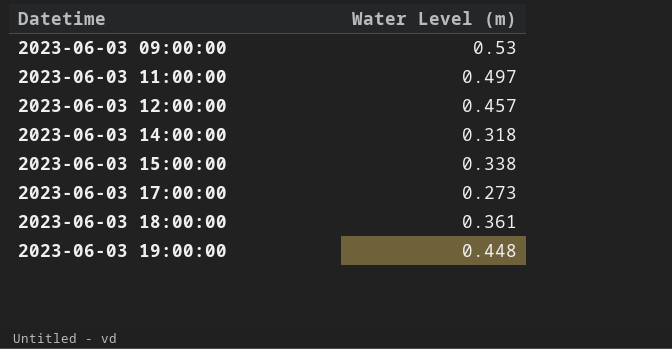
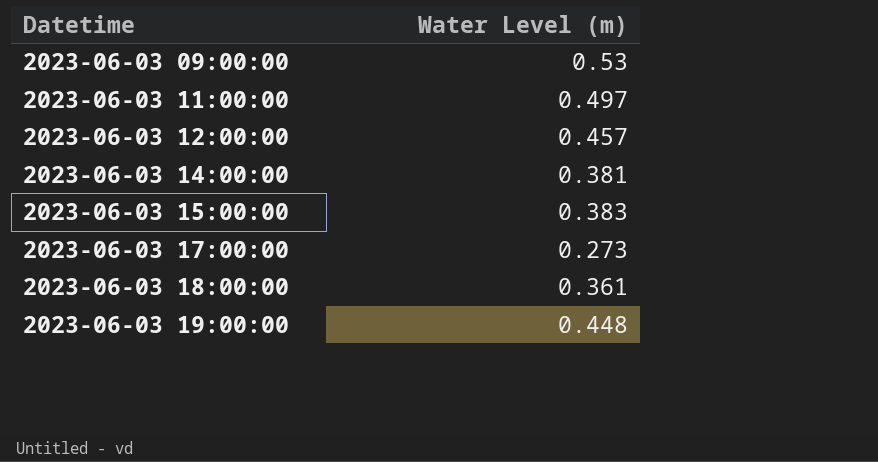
2023-06-03 14:00:00 | Water Level (m): 0.318 -> 0.381
2023-06-03 15:00:00 | Water Level (m): 0.338 -> 0.383

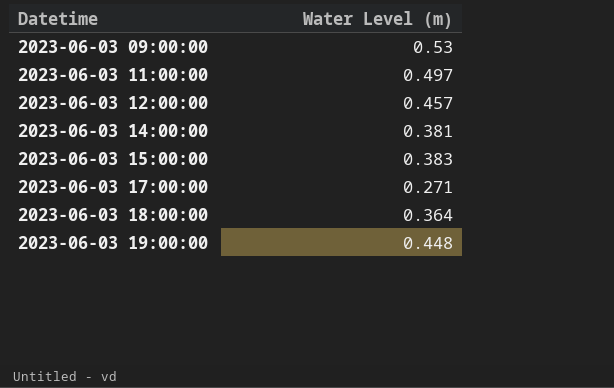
2023-06-03 17:00:00 | Water Level (m): 0.273 -> 0.271
2023-06-03 18:00:00 | Water Level (m): 0.361 -> 0.364

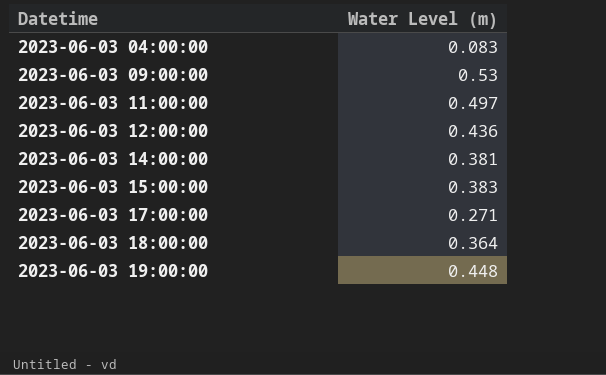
row 2023-06-03 04:00:00: none -> 0.083
2023-06-03 12:00:00 | Water Level (m): 0.457 -> 0.436

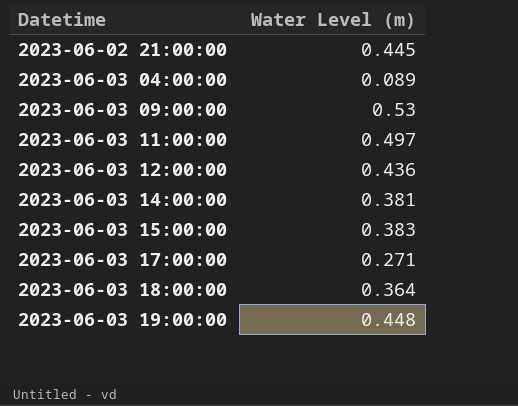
row 2023-06-02 21:00:00: none -> 0.445
2023-06-03 04:00:00 | Water Level (m): 0.083 -> 0.089

